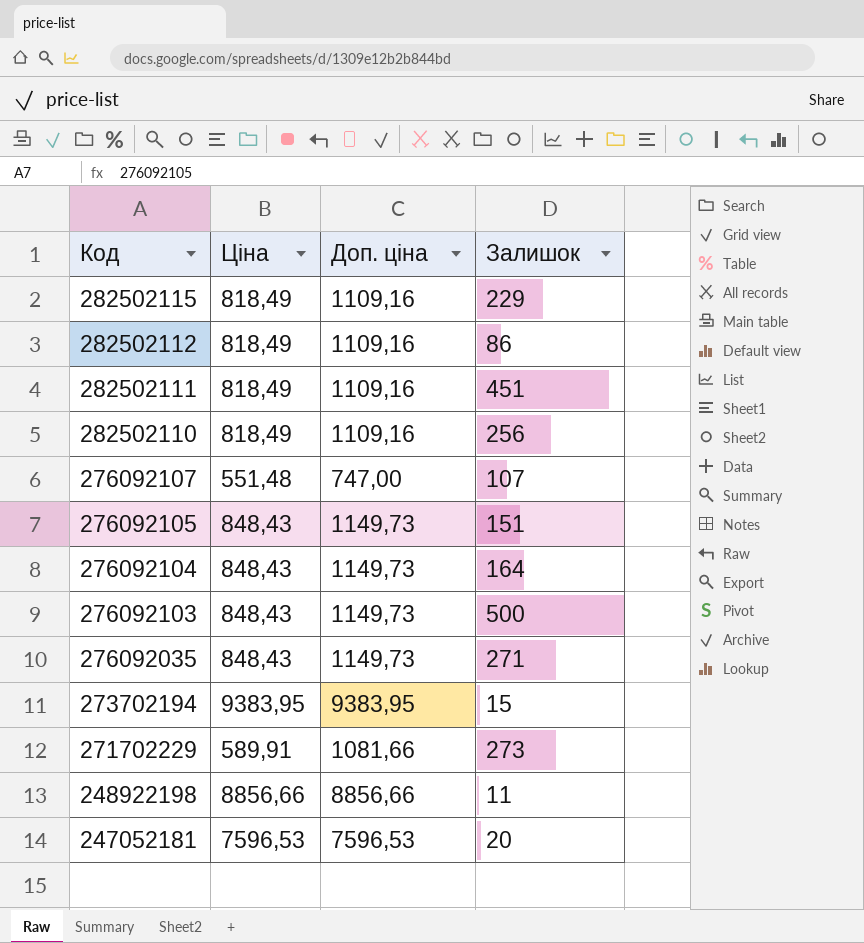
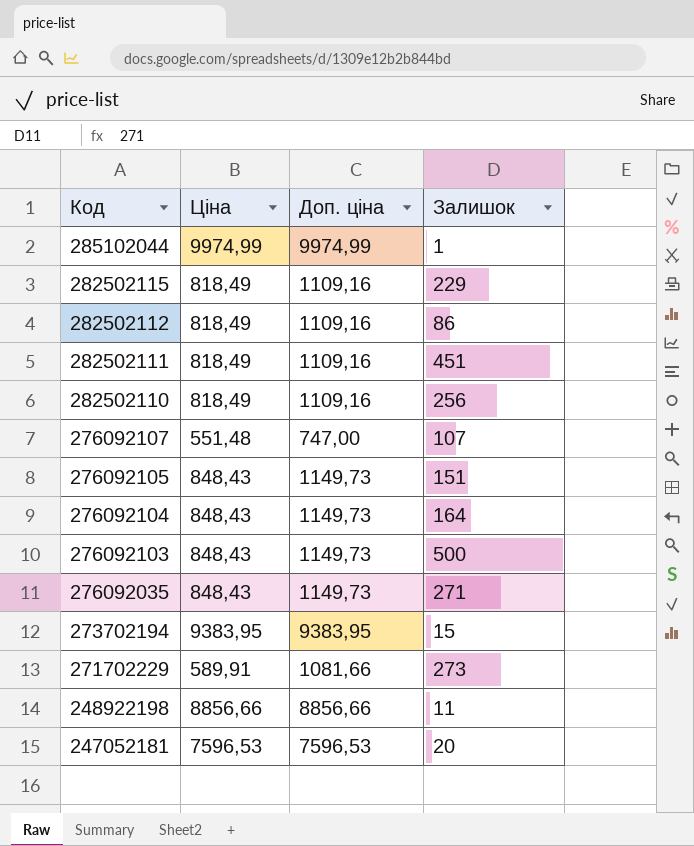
row 285102044: none -> 9974,99 | 9974,99 | 1

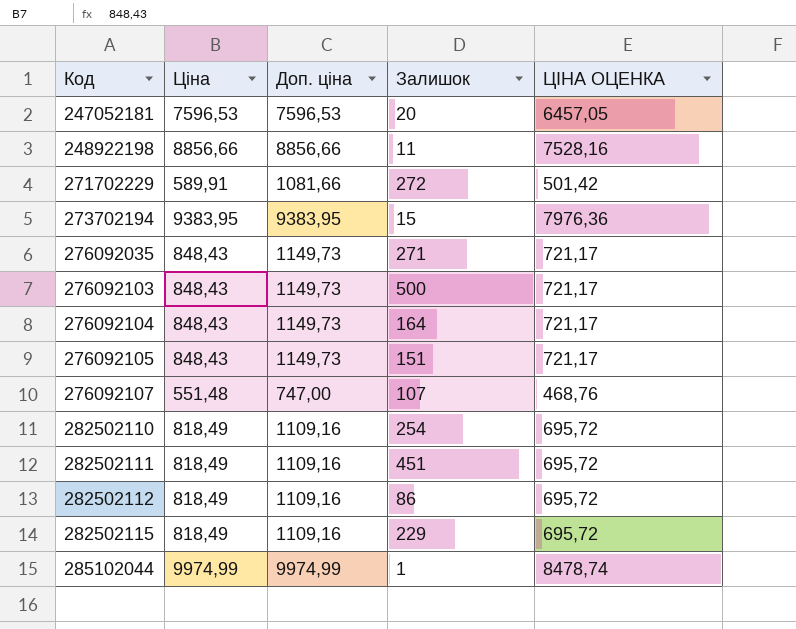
row order: Код descending -> Код ascending
column ЦІНА ОЦЕНКА | formula: none -> [Ціна] * 0,85
271702229 | Залишок: 273 -> 272
282502110 | Залишок: 256 -> 254

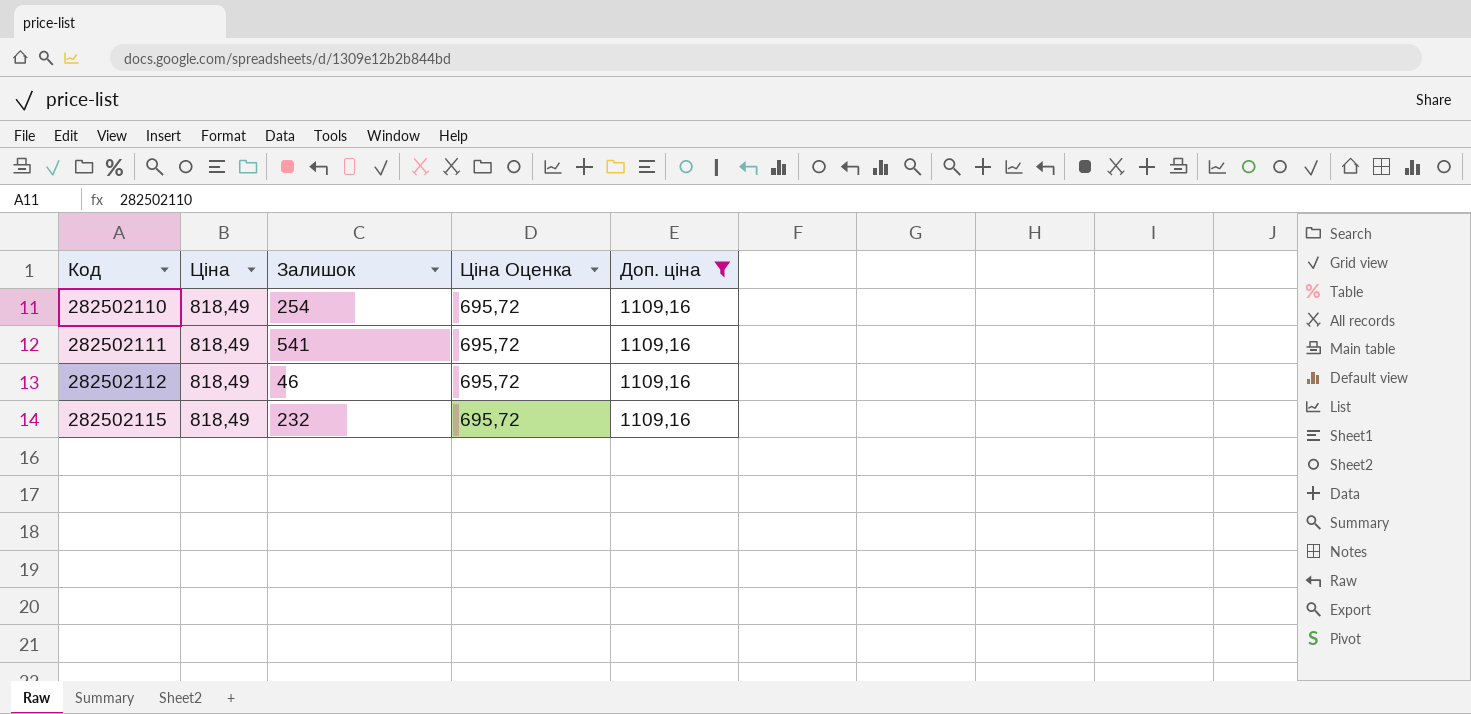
filter: none -> Доп. ціна = 1109,16
column name: ЦІНА ОЦЕНКА -> Ціна Оценка
column Доп. ціна | position: 3 -> 5
282502111 | Залишок: 451 -> 541
282502112 | Залишок: 86 -> 46
282502115 | Залишок: 229 -> 232

